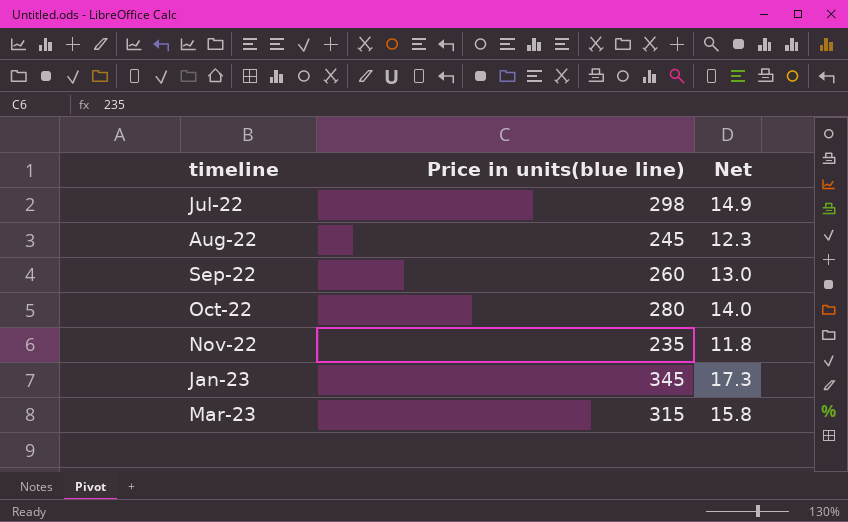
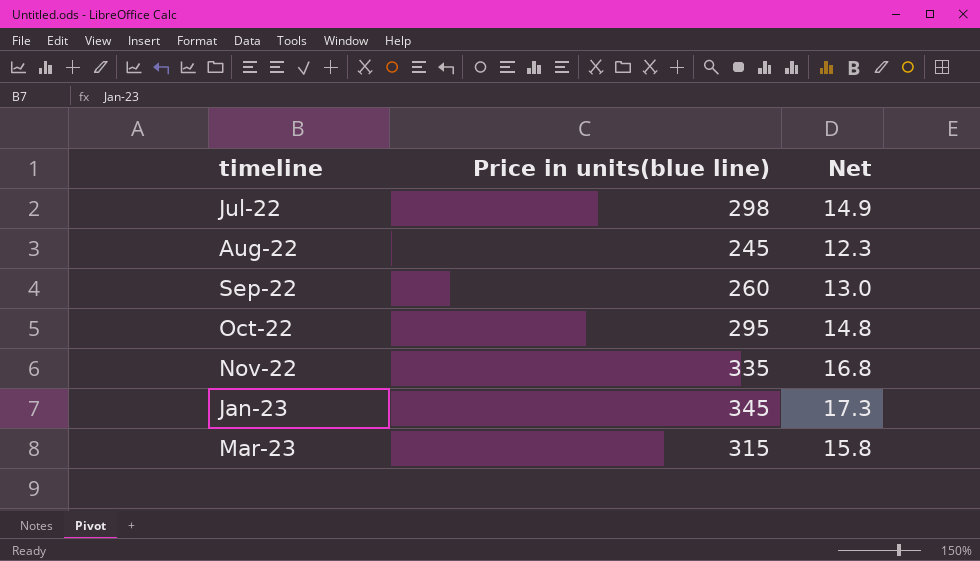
Oct-22 | Price in units(blue line): 280 -> 295
Oct-22 | Net: 14.0 -> 14.8
Nov-22 | Price in units(blue line): 235 -> 335
Nov-22 | Net: 11.8 -> 16.8

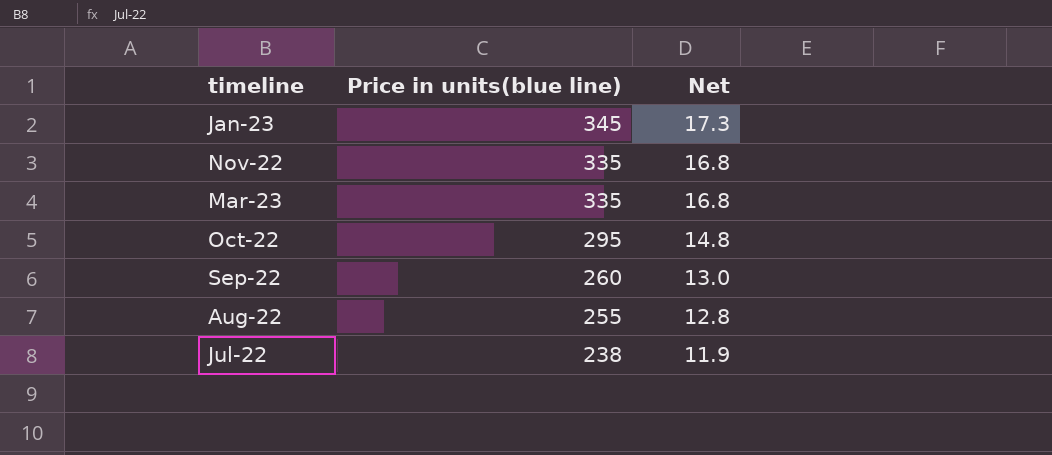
row order: timeline ascending -> Price in units(blue line) descending
Mar-23 | Price in units(blue line): 315 -> 335
Mar-23 | Net: 15.8 -> 16.8
Aug-22 | Price in units(blue line): 245 -> 255
Aug-22 | Net: 12.3 -> 12.8
Jul-22 | Price in units(blue line): 298 -> 238
Jul-22 | Net: 14.9 -> 11.9

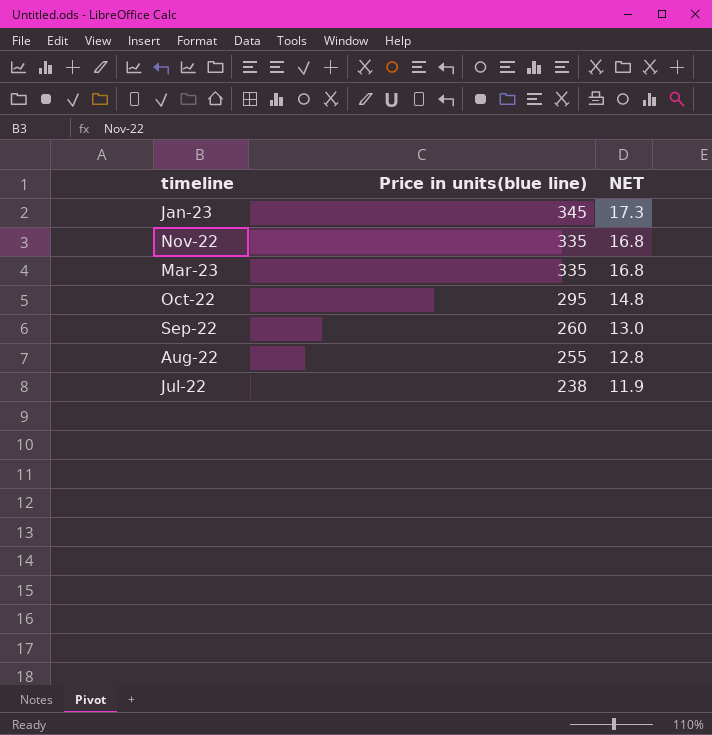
column name: Net -> NET

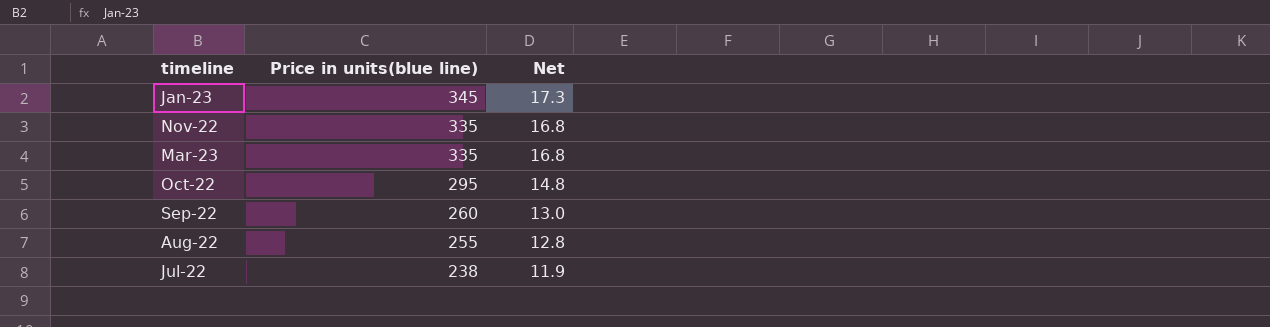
column name: NET -> Net

